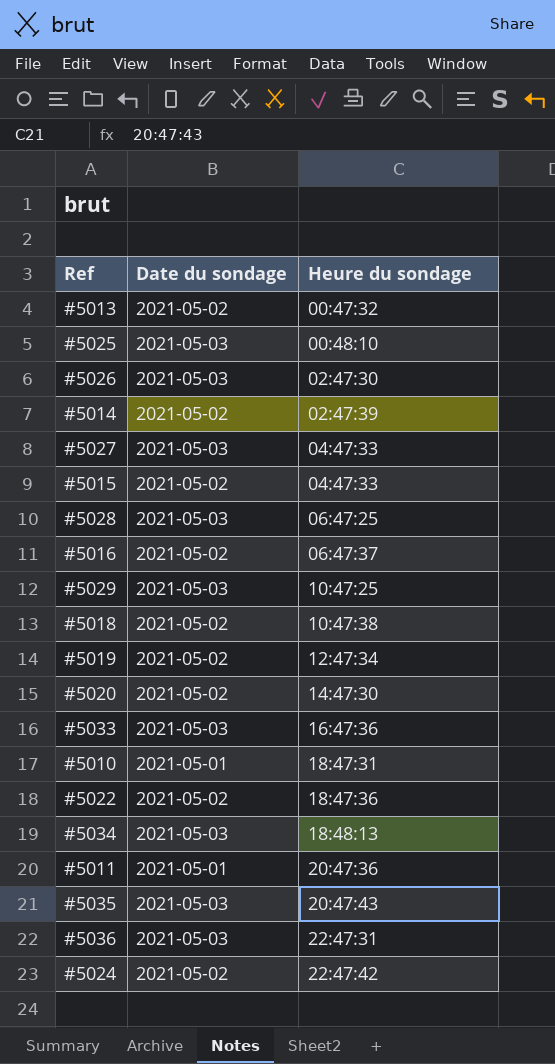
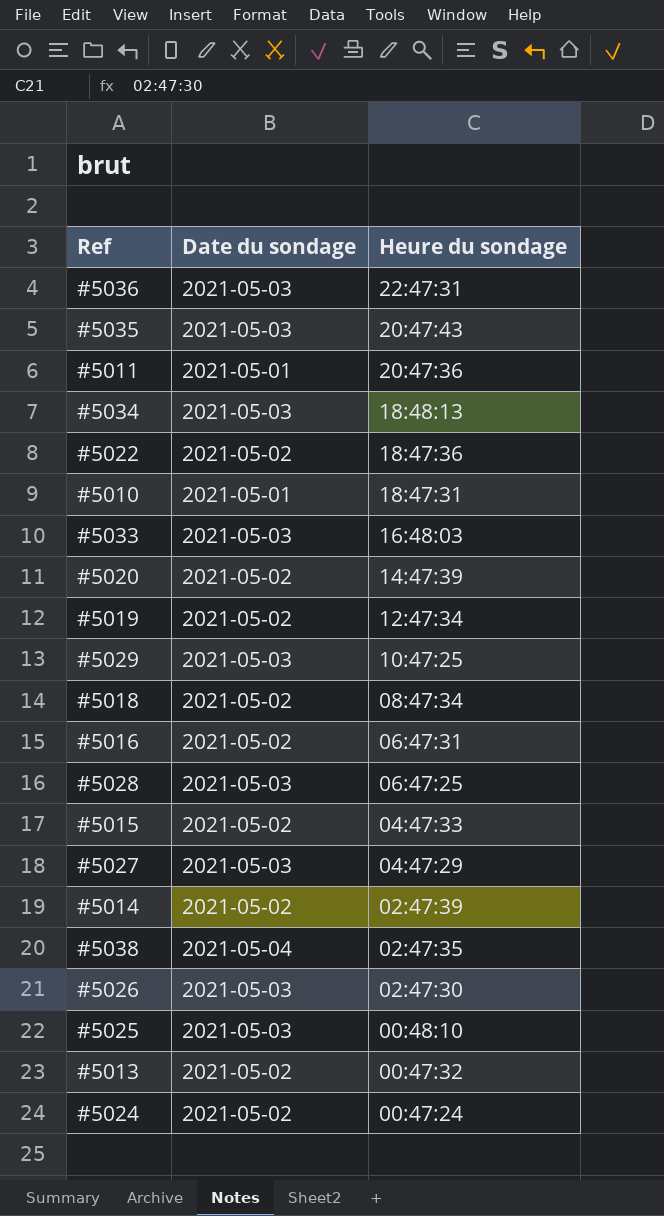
row order: Heure du sondage ascending -> Heure du sondage descending
#5033 | Heure du sondage: 16:47:36 -> 16:48:03
#5020 | Heure du sondage: 14:47:30 -> 14:47:39
#5018 | Heure du sondage: 10:47:38 -> 08:47:34
#5016 | Heure du sondage: 06:47:37 -> 06:47:31
#5027 | Heure du sondage: 04:47:33 -> 04:47:29
row #5038: none -> 2021-05-04 | 02:47:35
#5024 | Heure du sondage: 22:47:42 -> 00:47:24

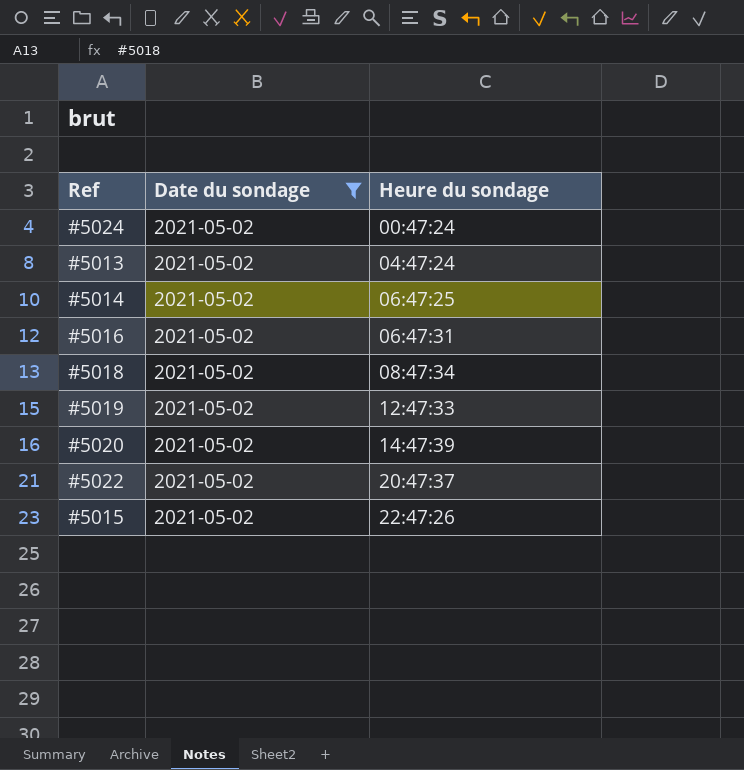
filter: none -> Date du sondage = 2021-05-02
row order: Heure du sondage descending -> Heure du sondage ascending
#5013 | Heure du sondage: 00:47:32 -> 04:47:24
#5014 | Heure du sondage: 02:47:39 -> 06:47:25
#5019 | Heure du sondage: 12:47:34 -> 12:47:33
#5022 | Heure du sondage: 18:47:36 -> 20:47:37
#5015 | Heure du sondage: 04:47:33 -> 22:47:26

